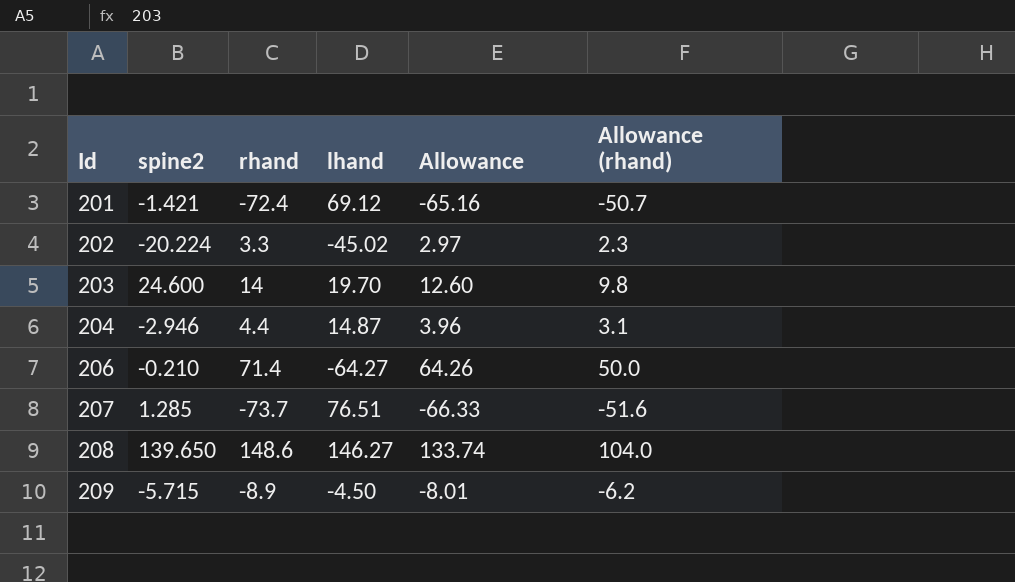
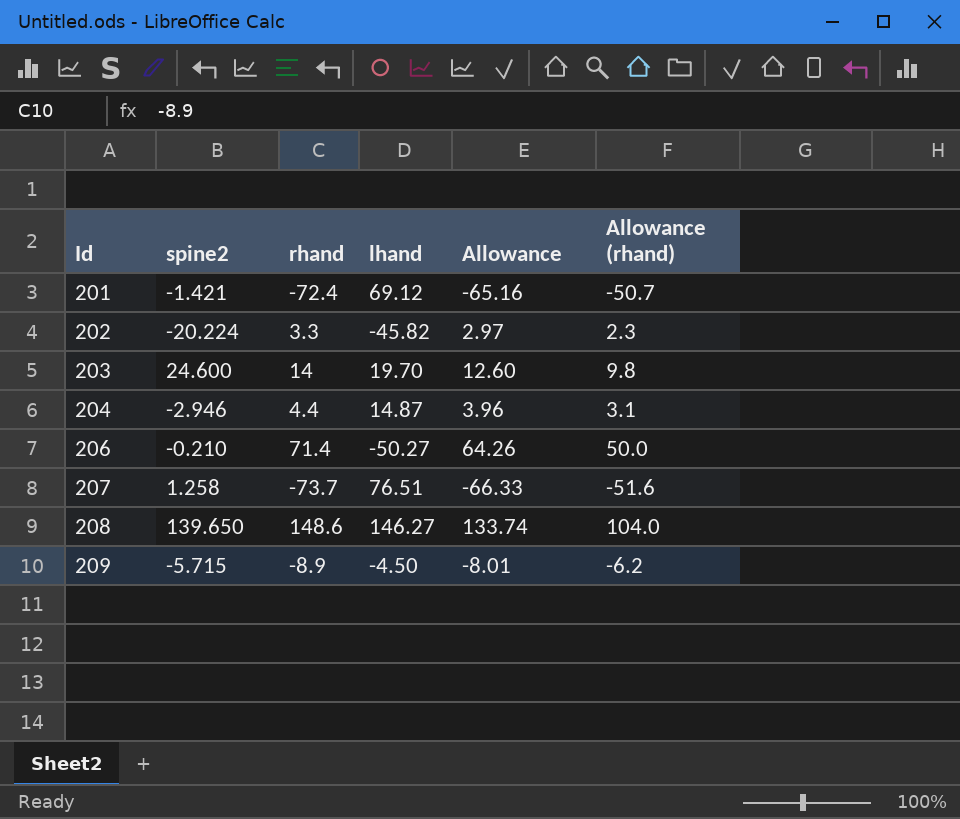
202 | lhand: -45.02 -> -45.82
206 | lhand: -64.27 -> -50.27
207 | spine2: 1.285 -> 1.258

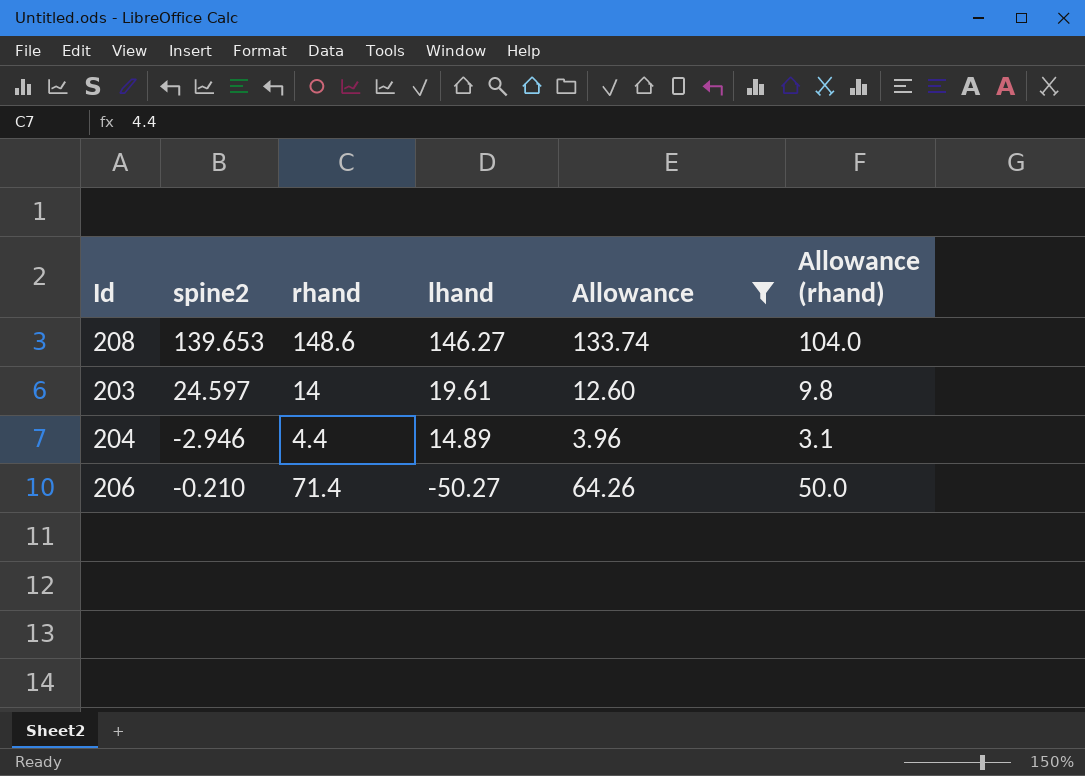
filter: none -> Allowance >= 3.96
row order: Id ascending -> lhand descending
208 | spine2: 139.650 -> 139.653
203 | spine2: 24.600 -> 24.597
203 | lhand: 19.70 -> 19.61
204 | lhand: 14.87 -> 14.89

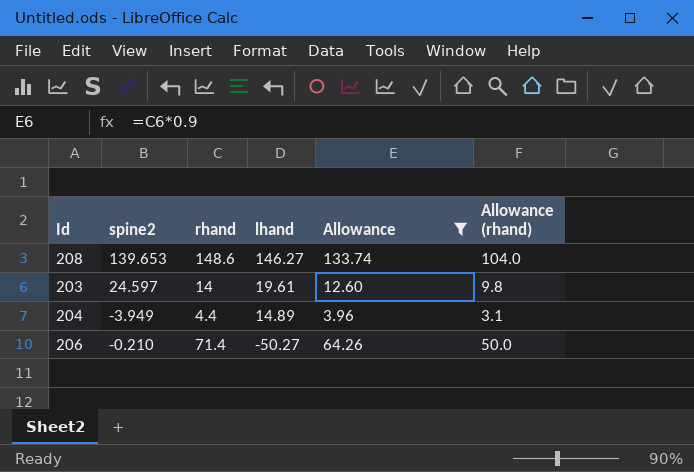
204 | spine2: -2.946 -> -3.949

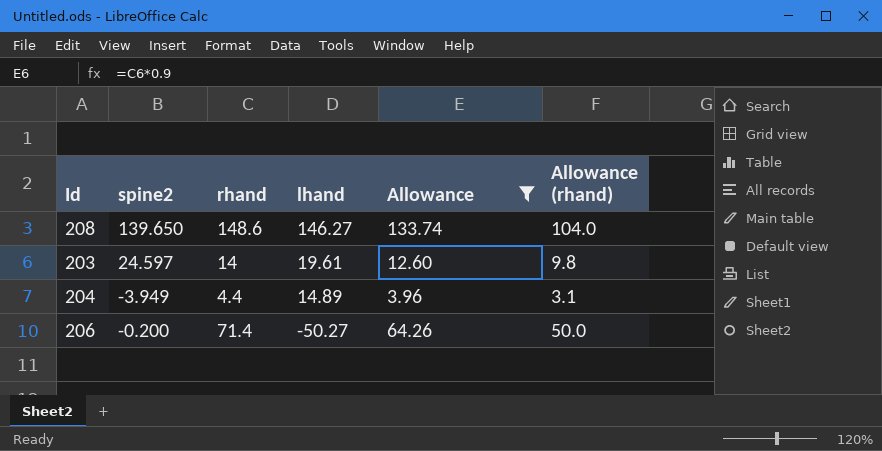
208 | spine2: 139.653 -> 139.650
206 | spine2: -0.210 -> -0.200

